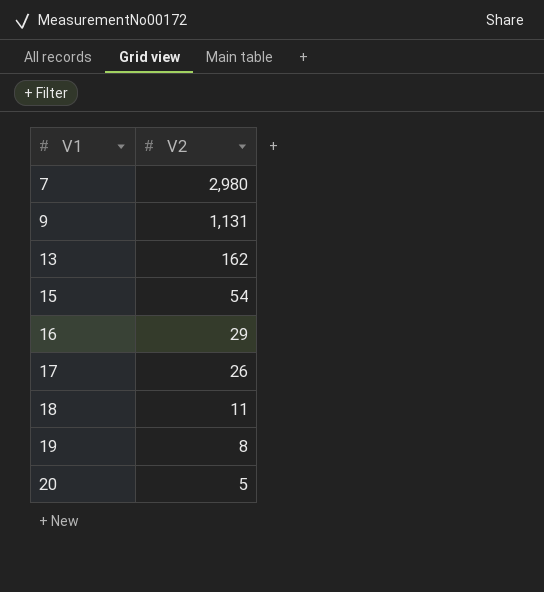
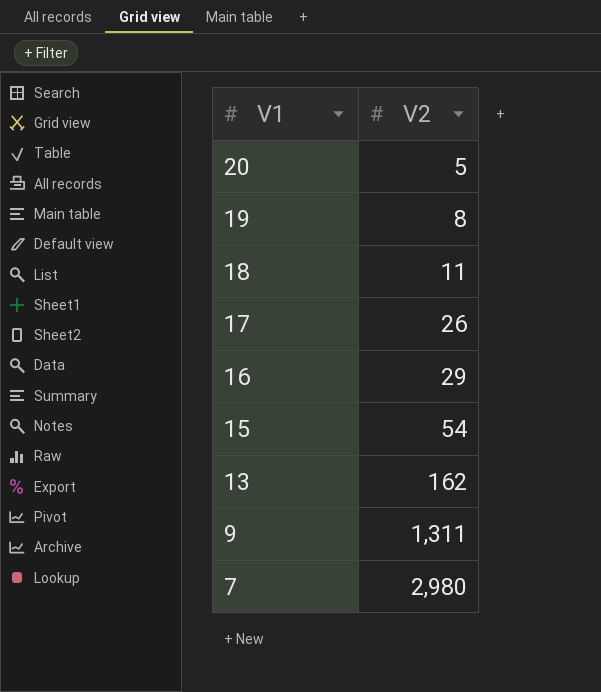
row order: V1 ascending -> V1 descending
9 | V2: 1,131 -> 1,311

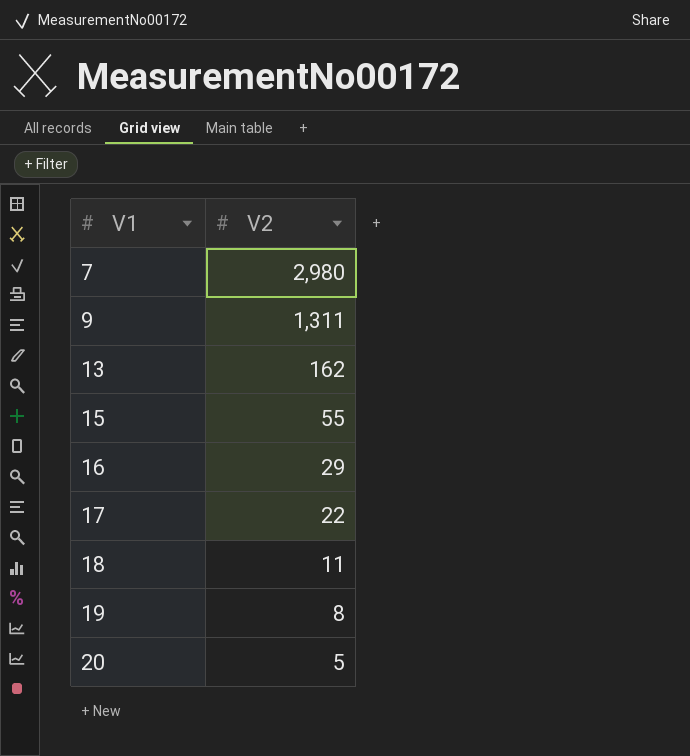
row order: V1 descending -> V1 ascending
15 | V2: 54 -> 55
17 | V2: 26 -> 22

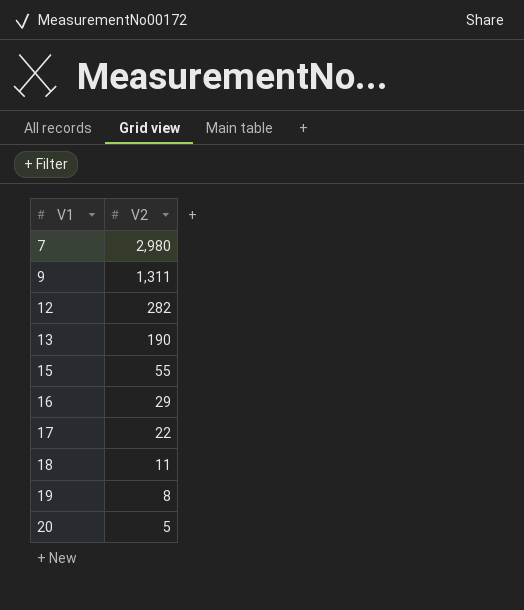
row 12: none -> 282
13 | V2: 162 -> 190

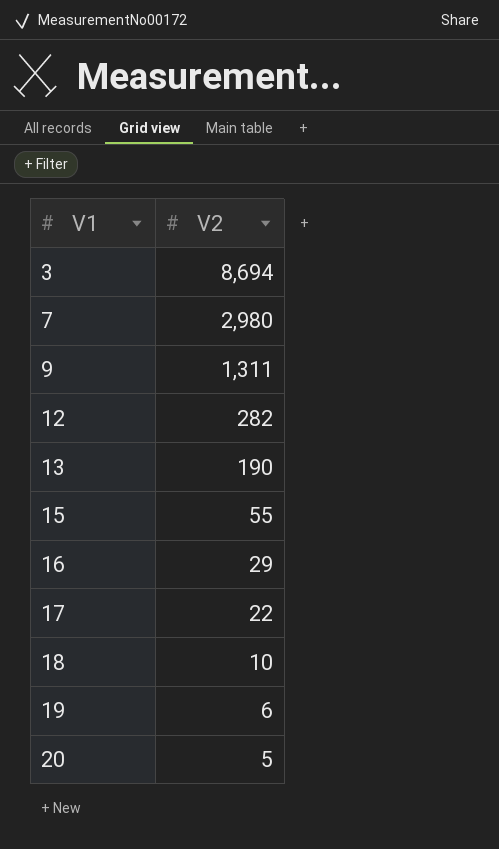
row 3: none -> 8,694
18 | V2: 11 -> 10
19 | V2: 8 -> 6

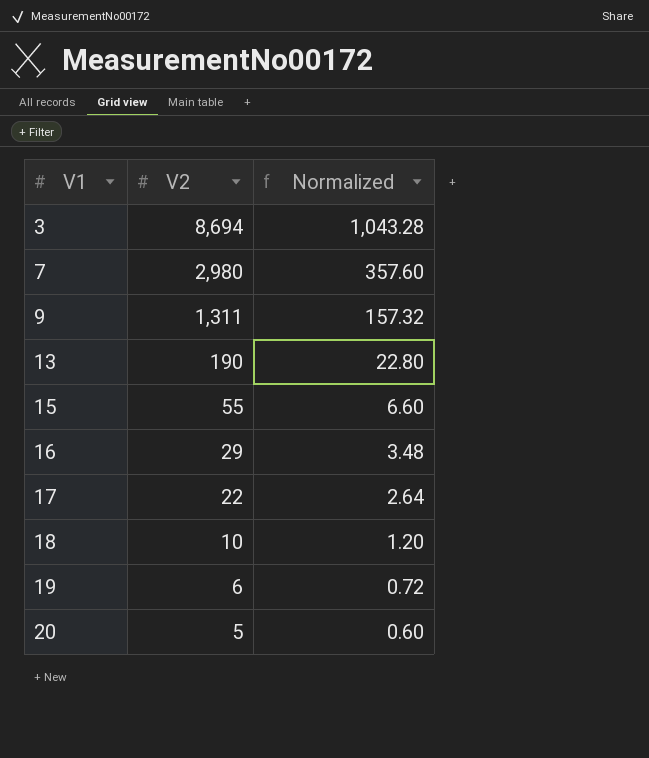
column Normalized | formula: none -> [V2] * 0.12
row 12: 282 -> none

